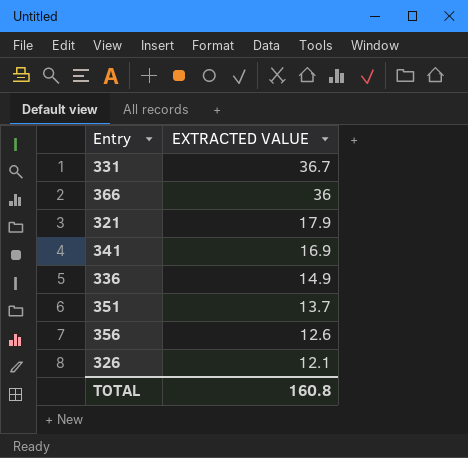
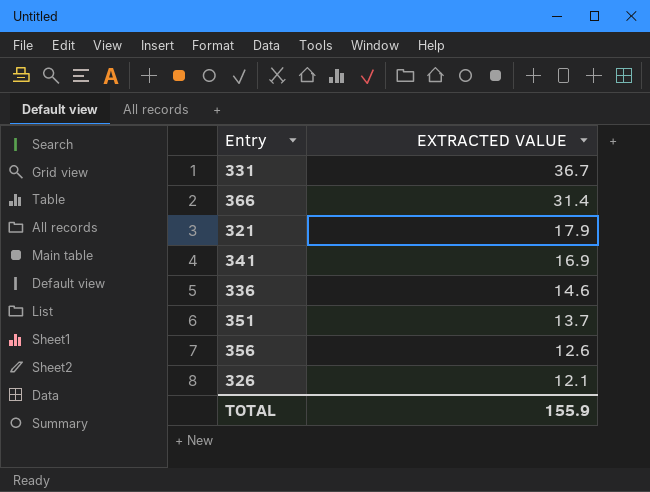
366 | EXTRACTED VALUE: 36 -> 31.4
336 | EXTRACTED VALUE: 14.9 -> 14.6
TOTAL | EXTRACTED VALUE: 160.8 -> 155.9

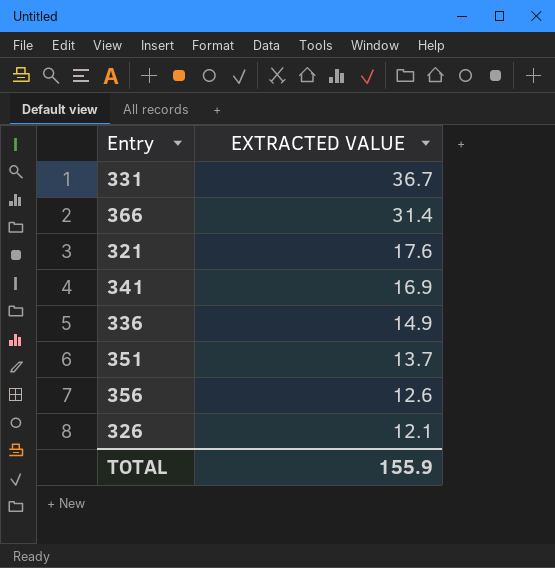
321 | EXTRACTED VALUE: 17.9 -> 17.6
336 | EXTRACTED VALUE: 14.6 -> 14.9

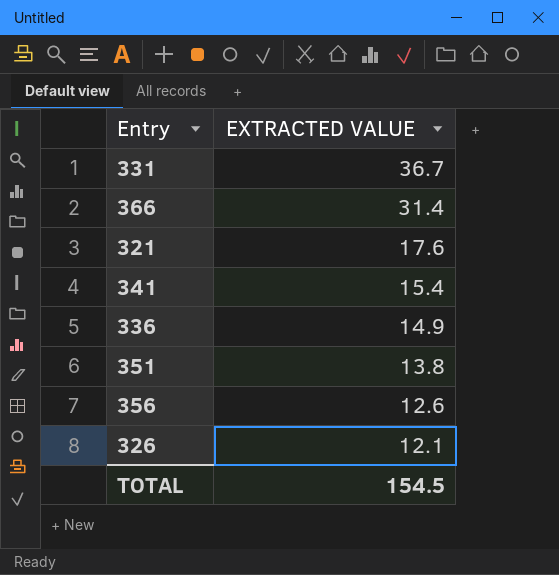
341 | EXTRACTED VALUE: 16.9 -> 15.4
351 | EXTRACTED VALUE: 13.7 -> 13.8
TOTAL | EXTRACTED VALUE: 155.9 -> 154.5

